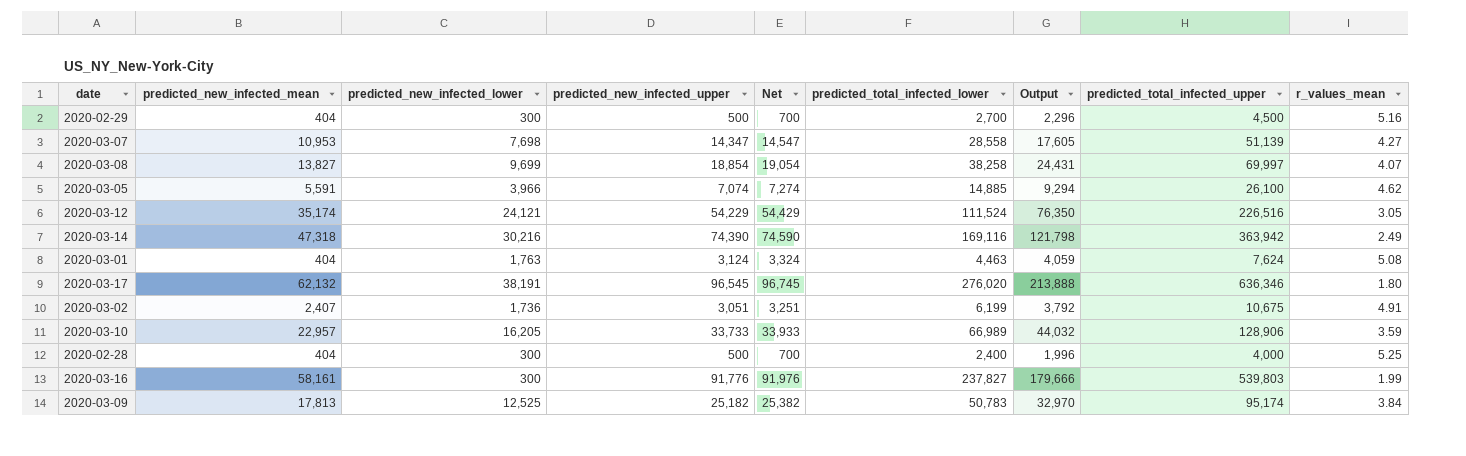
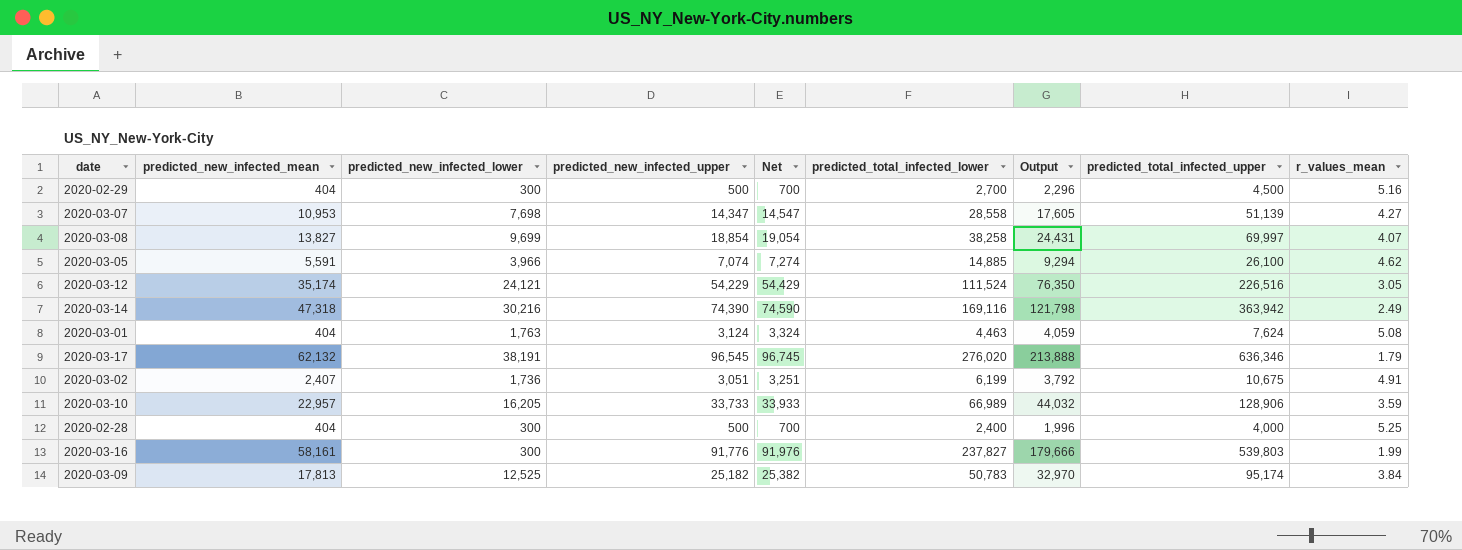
2020-03-17 | r_values_mean: 1.80 -> 1.79

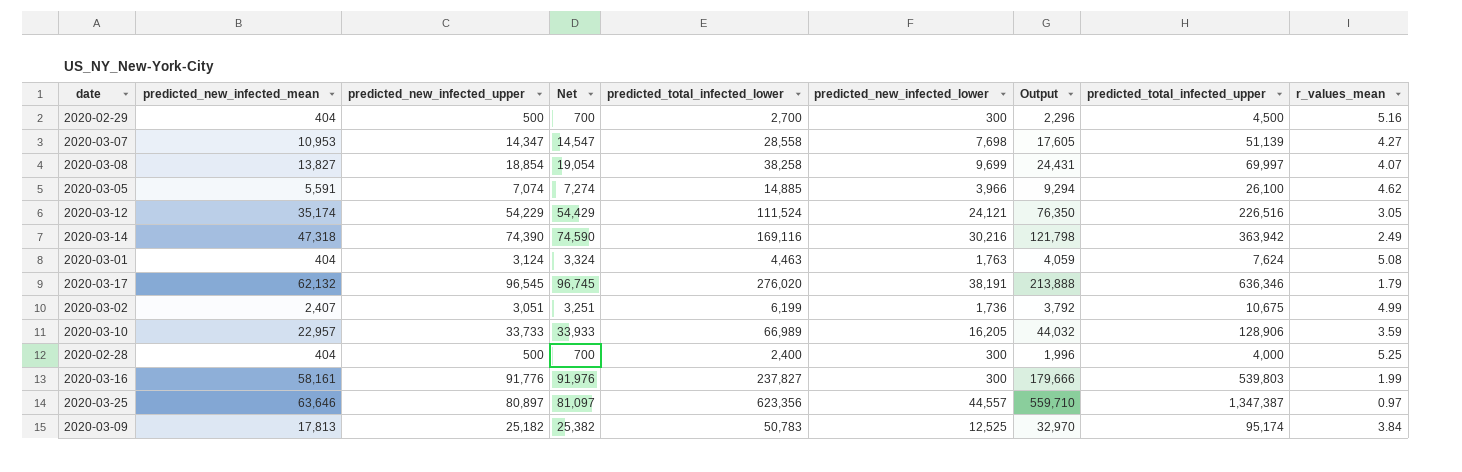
column predicted_new_infected_lower | position: 3 -> 6
2020-03-02 | r_values_mean: 4.91 -> 4.99
row 2020-03-25: none -> 63,646 | 80,897 | 81,097 | 623,356 | 44,557 | 559,710 | 1,347,387 | 0.97

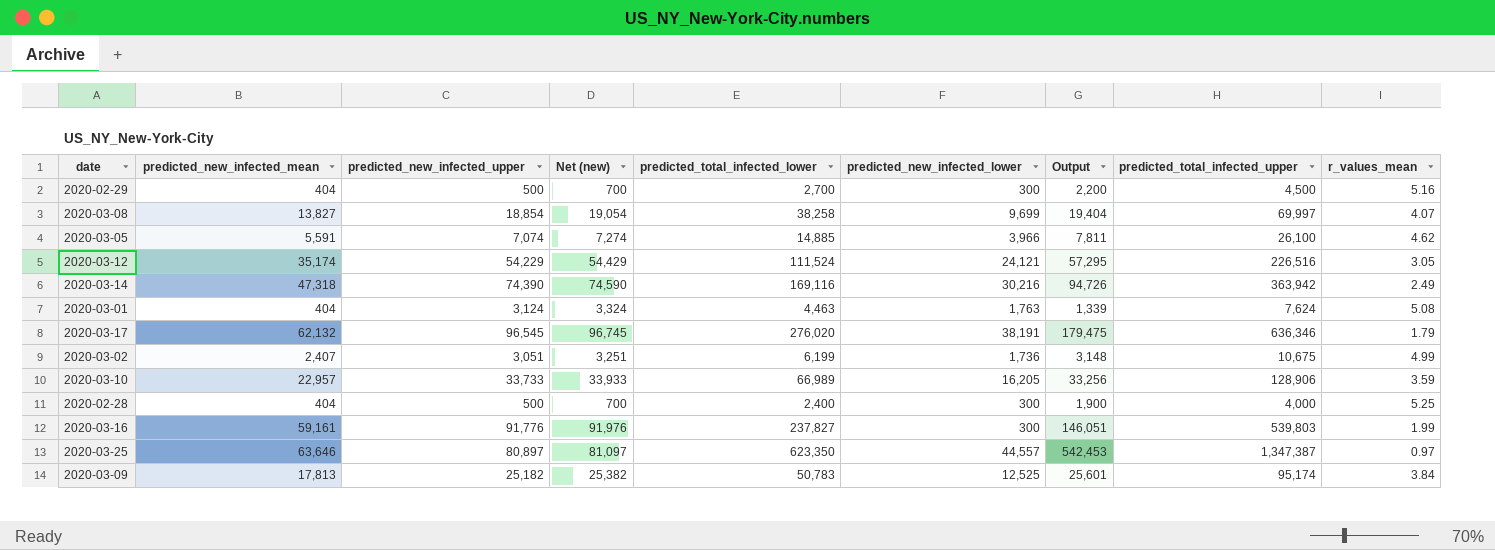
column name: Net -> Net (new)
column Output | formula: [predicted_total_infected_lower] - [predicted_new_infected_mean] -> [predicted_total_infected_lower] - [predicted_new_infected_upper]
row 2020-03-07: 10,953 | 14,347 | 14,547 | 28,558 | 7,698 | 17,605 | 51,139 | 4.27 -> none
2020-03-16 | predicted_new_infected_mean: 58,161 -> 59,161
2020-03-25 | predicted_total_infected_lower: 623,356 -> 623,350

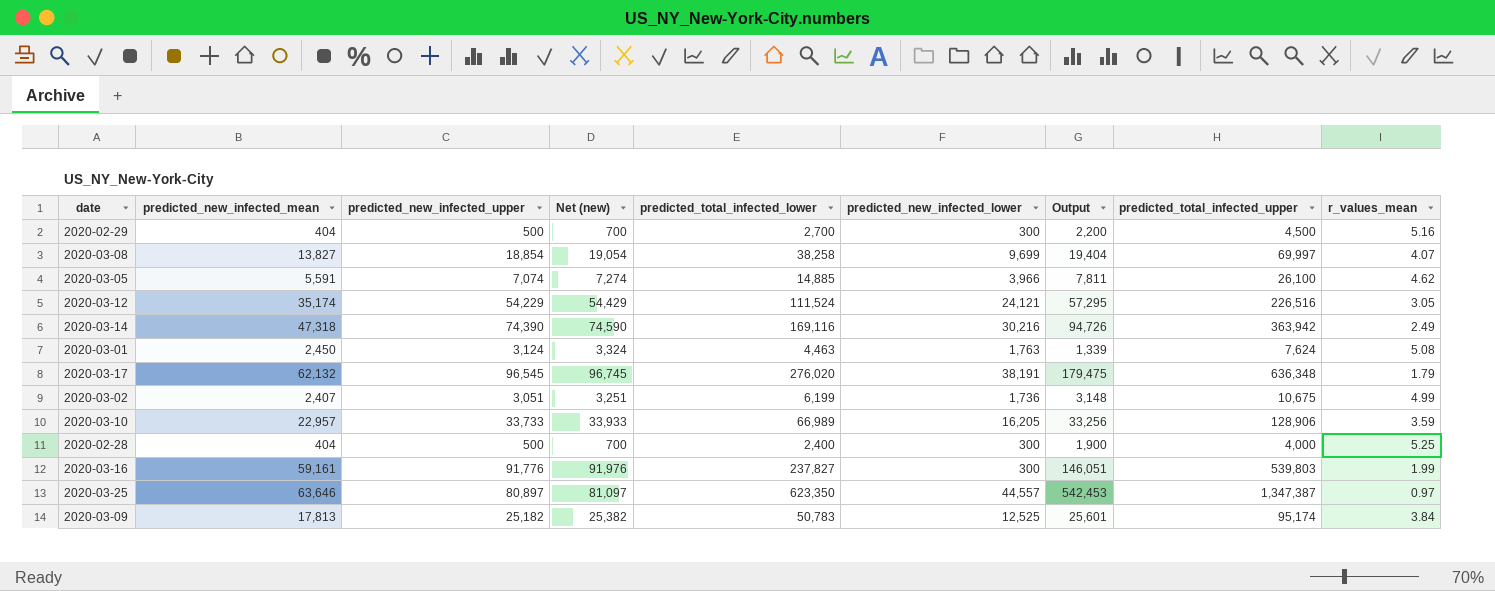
2020-03-01 | predicted_new_infected_mean: 404 -> 2,450
2020-03-17 | predicted_total_infected_upper: 636,346 -> 636,348

